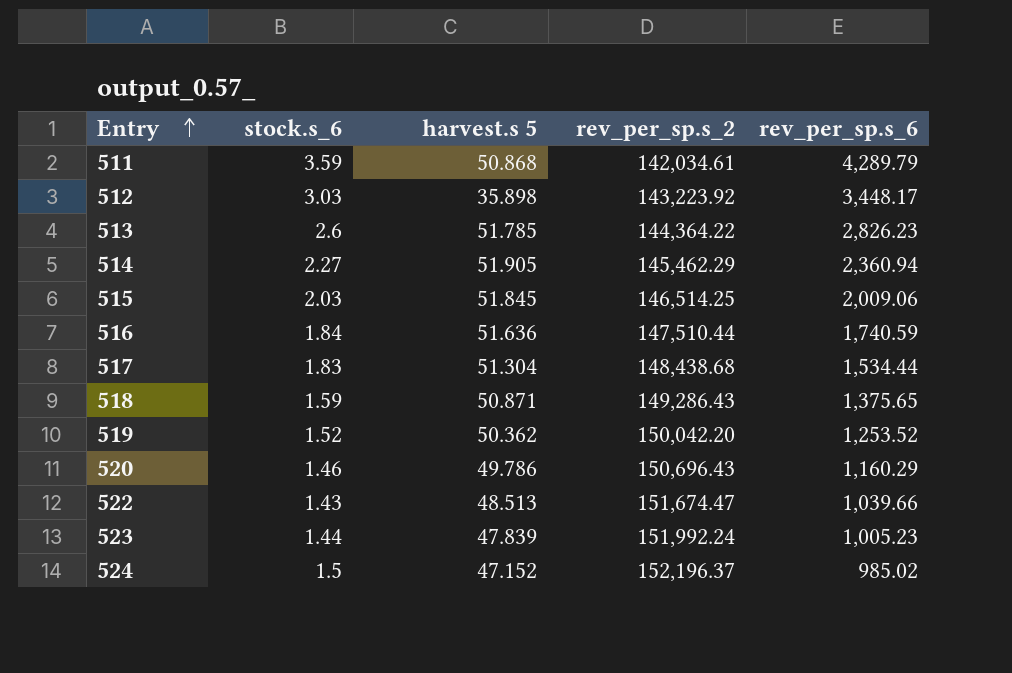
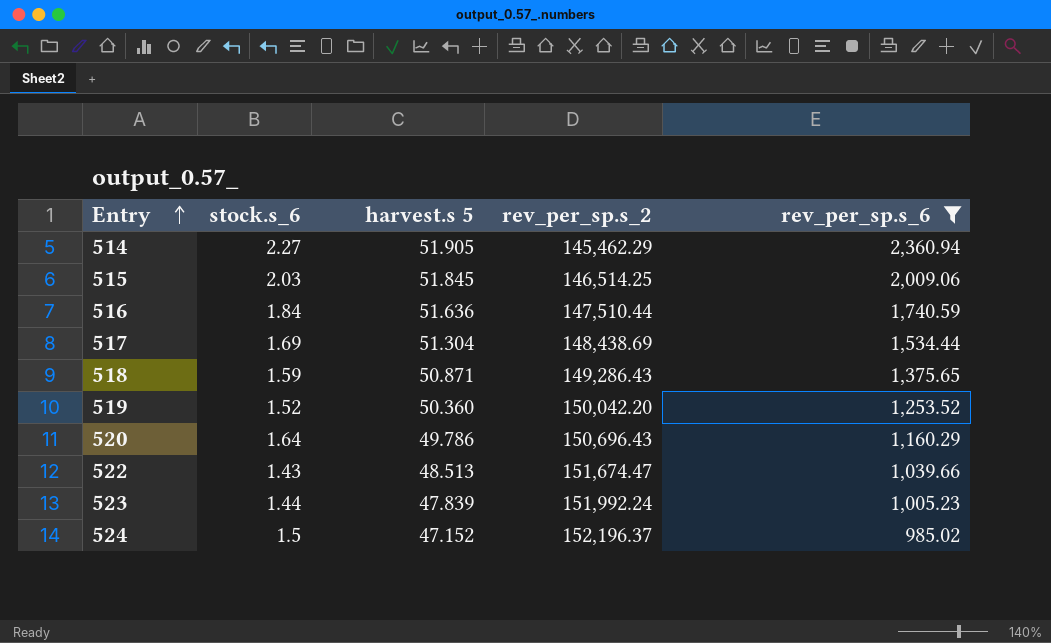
filter: none -> rev_per_sp.s_6 <= 2,360.94
517 | stock.s_6: 1.83 -> 1.69
517 | rev_per_sp.s_2: 148,438.68 -> 148,438.69
519 | harvest.s 5: 50.362 -> 50.360
520 | stock.s_6: 1.46 -> 1.64

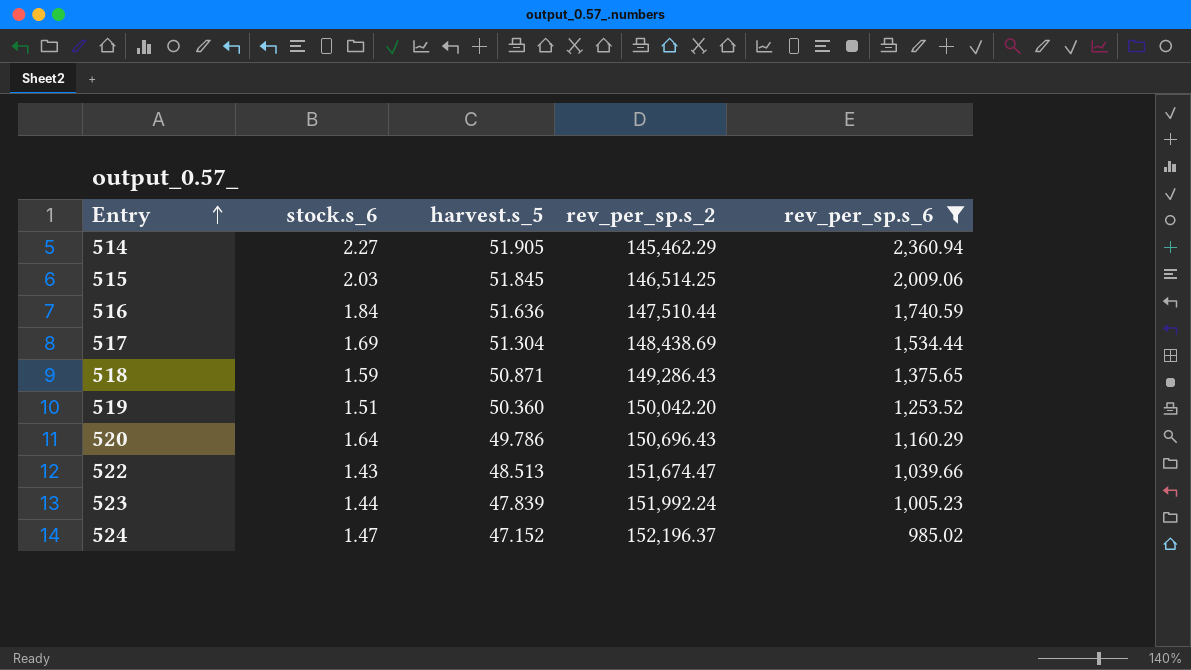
column name: harvest.s 5 -> harvest.s_5
519 | stock.s_6: 1.52 -> 1.51
524 | stock.s_6: 1.5 -> 1.47

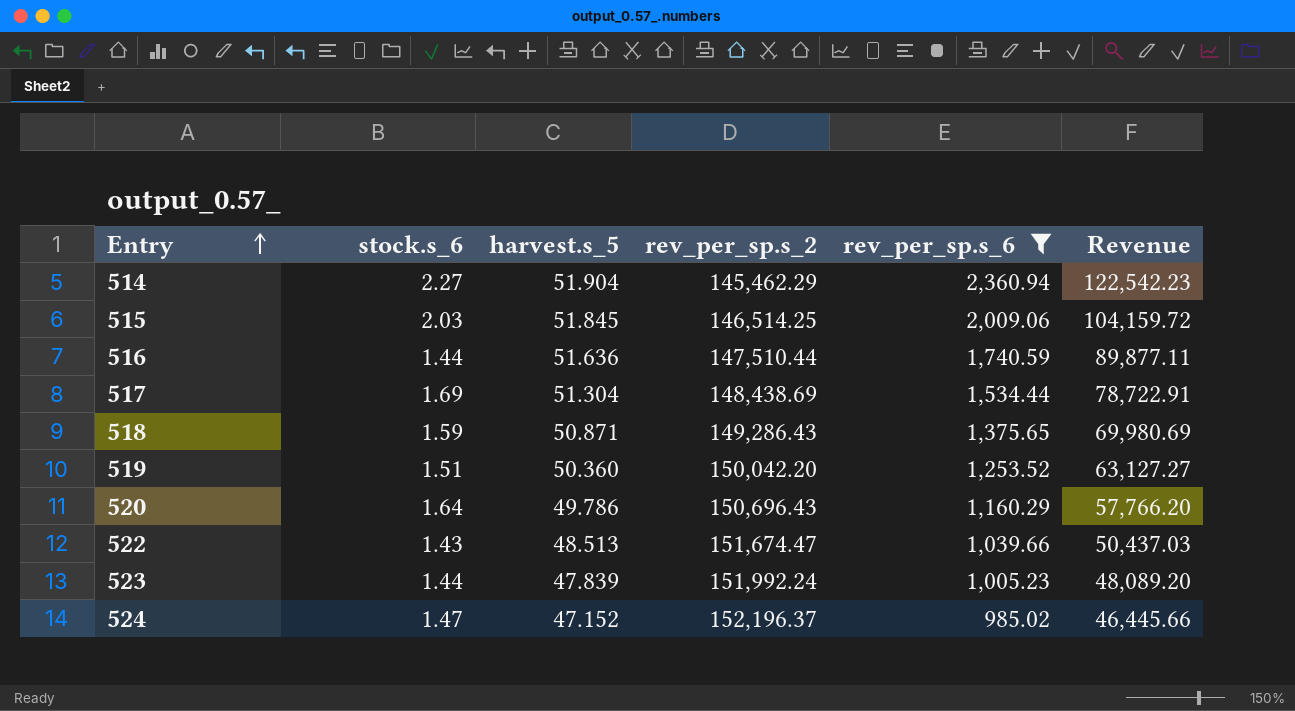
column Revenue | formula: none -> [harvest.s_5] * [rev_per_sp.s_6]
514 | harvest.s_5: 51.905 -> 51.904
516 | stock.s_6: 1.84 -> 1.44

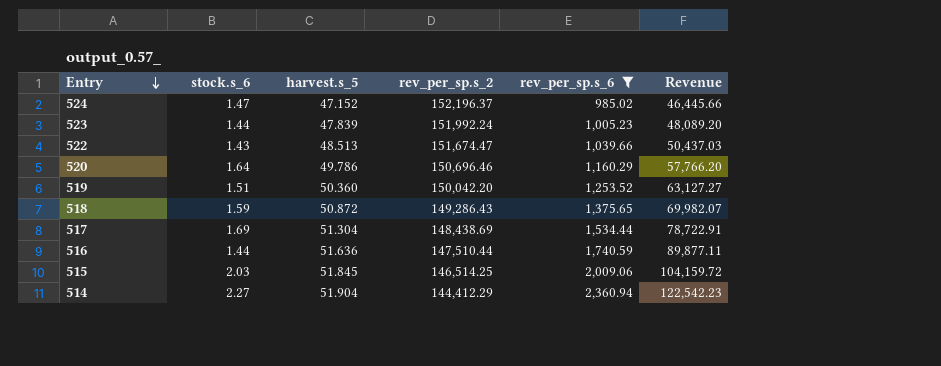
row order: Entry ascending -> Entry descending
520 | rev_per_sp.s_2: 150,696.43 -> 150,696.46
518 | harvest.s_5: 50.871 -> 50.872
518 | Revenue: 69,980.69 -> 69,982.07
514 | rev_per_sp.s_2: 145,462.29 -> 144,412.29

